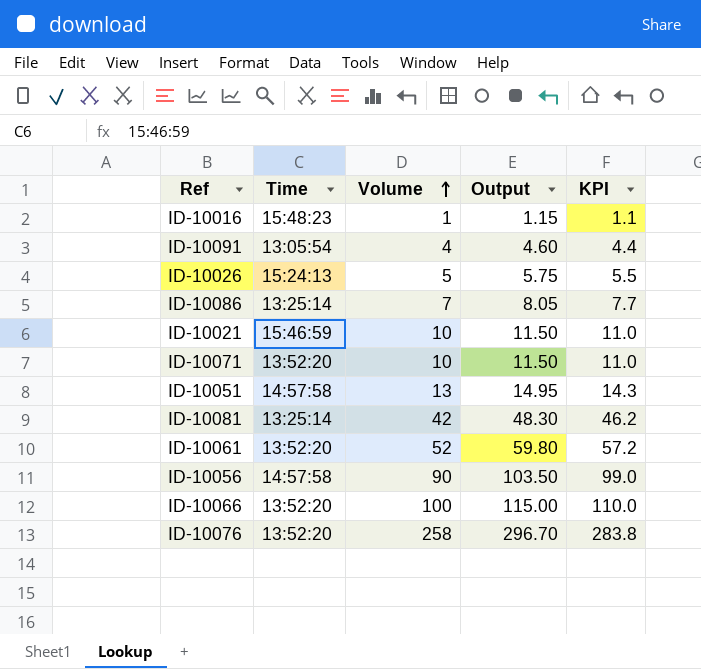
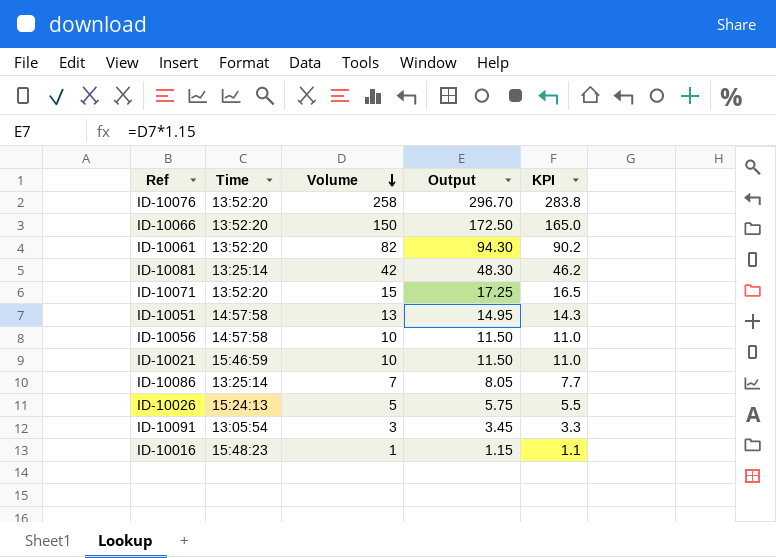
row order: Volume ascending -> Volume descending
ID-10066 | Volume: 100 -> 150
ID-10066 | Output: 115.00 -> 172.50
ID-10066 | KPI: 110.0 -> 165.0
ID-10061 | Volume: 52 -> 82
ID-10061 | Output: 59.80 -> 94.30
ID-10061 | KPI: 57.2 -> 90.2
ID-10071 | Volume: 10 -> 15
ID-10071 | Output: 11.50 -> 17.25
ID-10071 | KPI: 11.0 -> 16.5
ID-10056 | Volume: 90 -> 10
ID-10056 | Output: 103.50 -> 11.50
ID-10056 | KPI: 99.0 -> 11.0
ID-10091 | Volume: 4 -> 3
ID-10091 | Output: 4.60 -> 3.45
ID-10091 | KPI: 4.4 -> 3.3

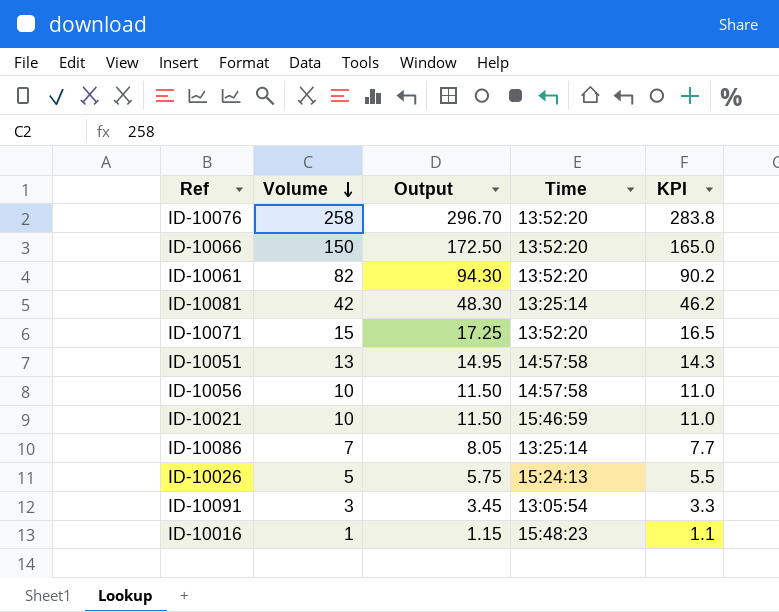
column Time | position: 2 -> 4

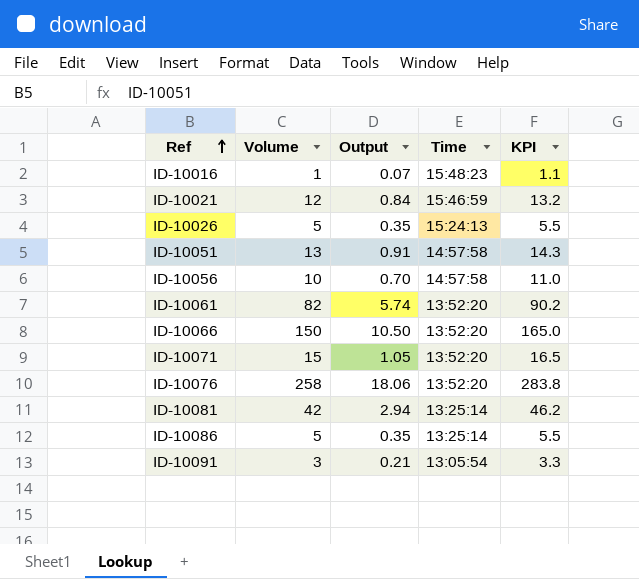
row order: Volume descending -> Ref ascending
column Output | formula: [Volume] * 1.15 -> [Volume] * 0.07
ID-10021 | Volume: 10 -> 12
ID-10021 | KPI: 11.0 -> 13.2
ID-10086 | Volume: 7 -> 5
ID-10086 | KPI: 7.7 -> 5.5

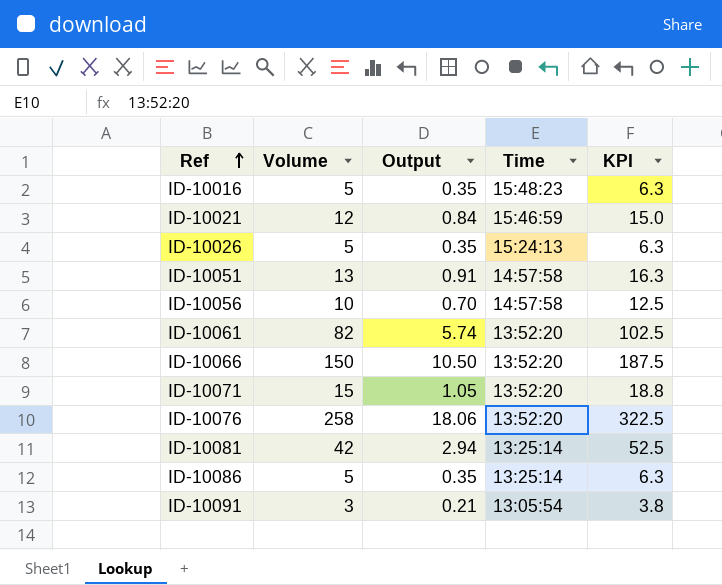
column KPI | formula: [Volume] * 1.1 -> [Volume] * 1.25
ID-10016 | Volume: 1 -> 5
ID-10016 | Output: 0.07 -> 0.35

